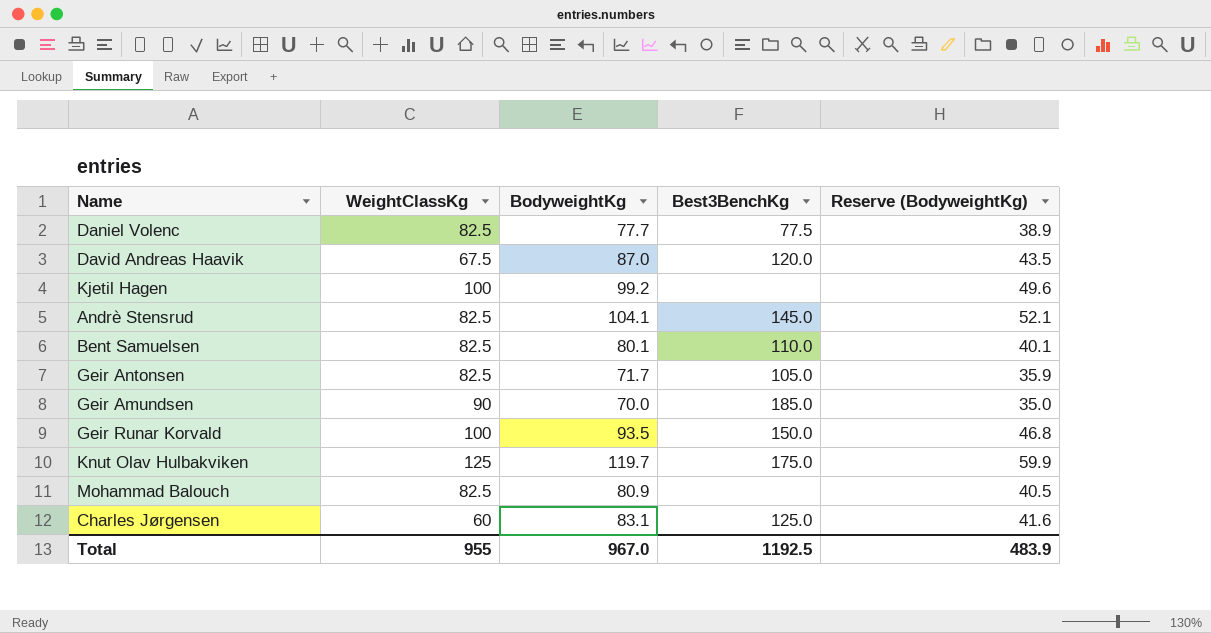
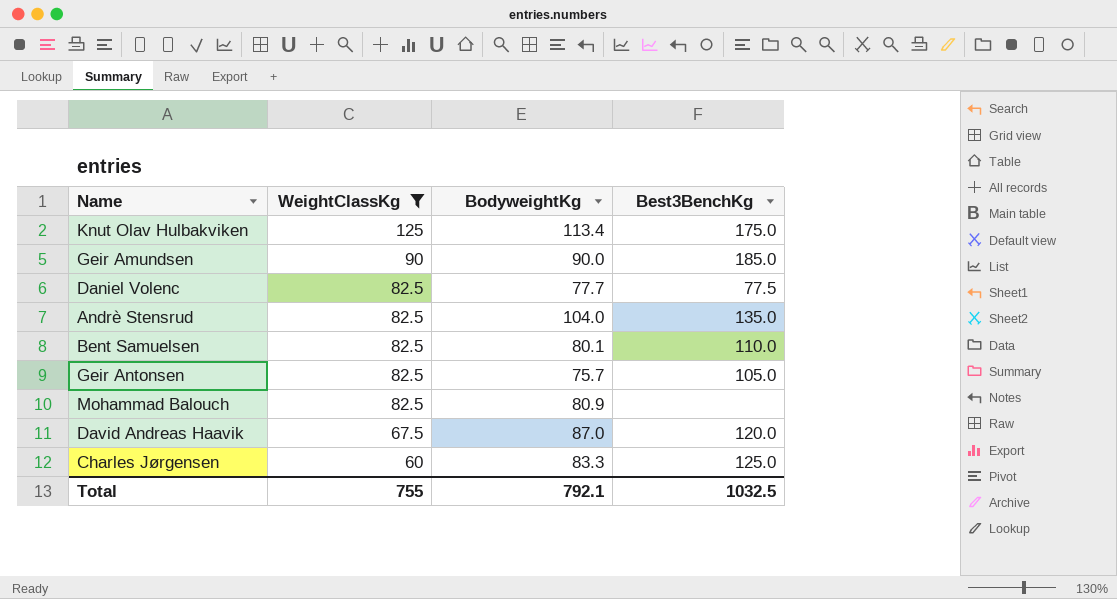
filter: none -> WeightClassKg != 100
row order: none -> WeightClassKg descending
column Reserve (BodyweightKg) | formula: [BodyweightKg] * 0.5 -> none
Knut Olav Hulbakviken | BodyweightKg: 119.7 -> 113.4
Geir Amundsen | BodyweightKg: 70.0 -> 90.0
Andrè Stensrud | BodyweightKg: 104.1 -> 104.0
Andrè Stensrud | Best3BenchKg: 145.0 -> 135.0
Geir Antonsen | BodyweightKg: 71.7 -> 75.7
Charles Jørgensen | BodyweightKg: 83.1 -> 83.3
Total | WeightClassKg: 955 -> 755
Total | BodyweightKg: 967.0 -> 792.1
Total | Best3BenchKg: 1192.5 -> 1032.5

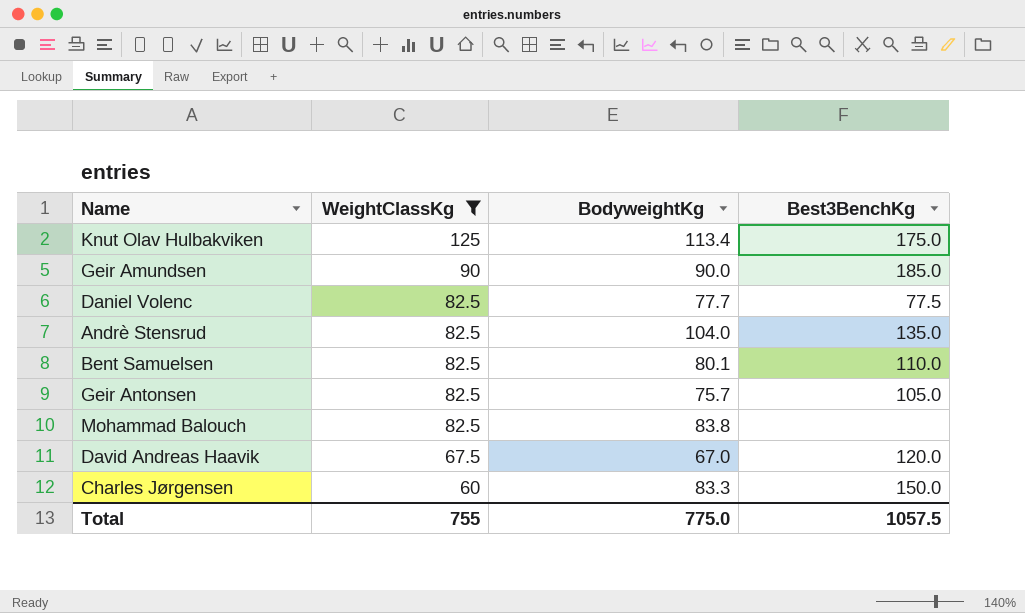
Mohammad Balouch | BodyweightKg: 80.9 -> 83.8
David Andreas Haavik | BodyweightKg: 87.0 -> 67.0
Charles Jørgensen | Best3BenchKg: 125.0 -> 150.0
Total | BodyweightKg: 792.1 -> 775.0
Total | Best3BenchKg: 1032.5 -> 1057.5

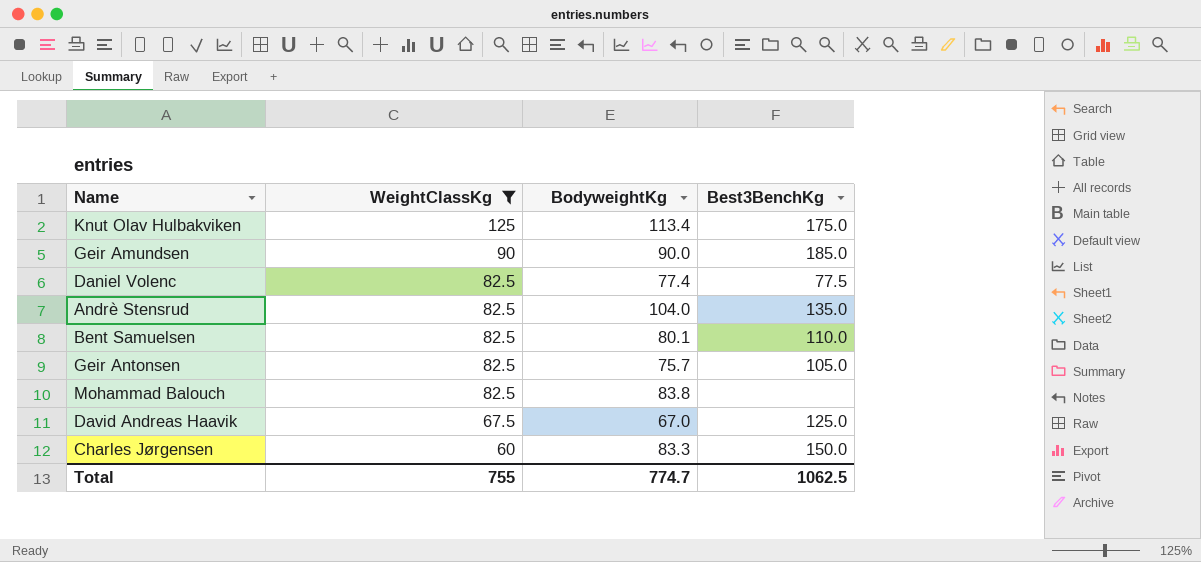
Daniel Volenc | BodyweightKg: 77.7 -> 77.4
David Andreas Haavik | Best3BenchKg: 120.0 -> 125.0
Total | BodyweightKg: 775.0 -> 774.7
Total | Best3BenchKg: 1057.5 -> 1062.5

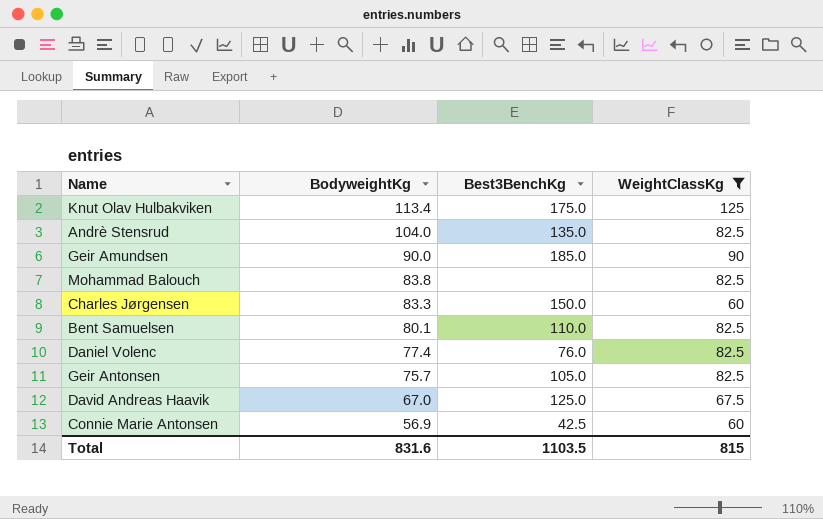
row order: WeightClassKg descending -> BodyweightKg descending
column WeightClassKg | position: 2 -> 4
Daniel Volenc | Best3BenchKg: 77.5 -> 76.0
row Connie Marie Antonsen: none -> 56.9 | 42.5 | 60
Total | BodyweightKg: 774.7 -> 831.6
Total | Best3BenchKg: 1062.5 -> 1103.5
Total | WeightClassKg: 755 -> 815

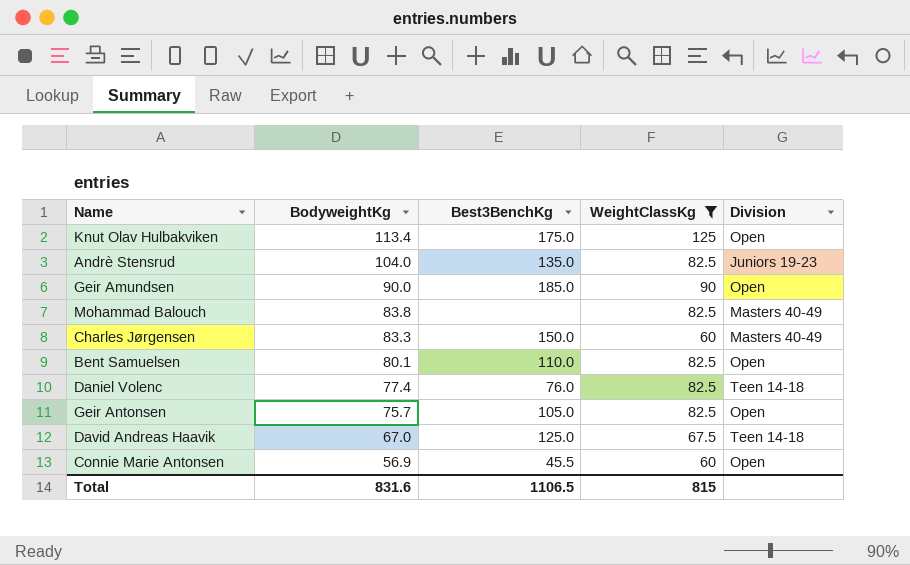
column Division | position: none -> 5
Connie Marie Antonsen | Best3BenchKg: 42.5 -> 45.5
Total | Best3BenchKg: 1103.5 -> 1106.5

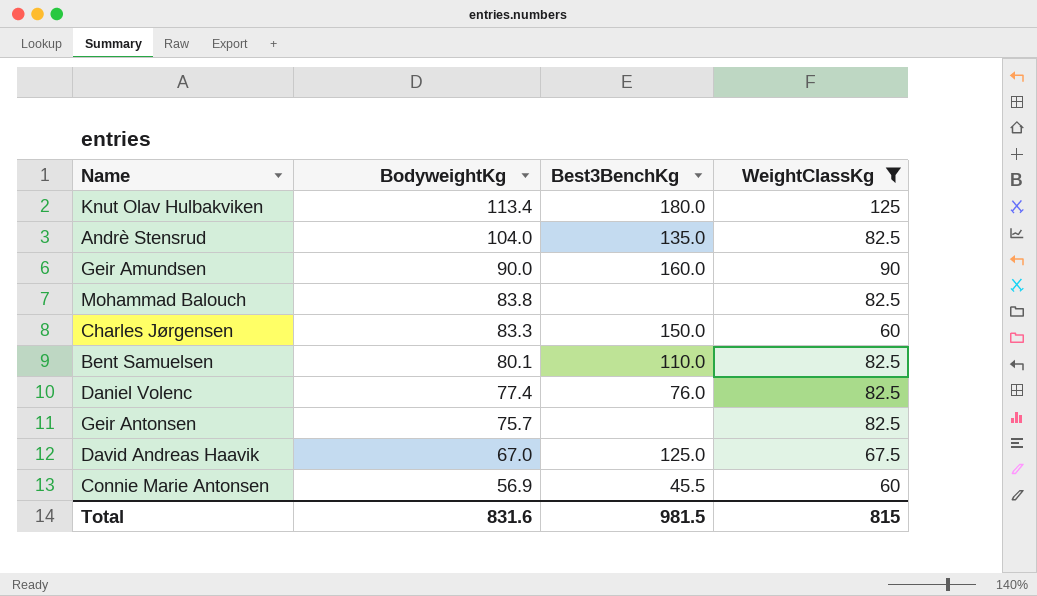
column Division | position: 5 -> none
Knut Olav Hulbakviken | Best3BenchKg: 175.0 -> 180.0
Geir Amundsen | Best3BenchKg: 185.0 -> 160.0
Geir Antonsen | Best3BenchKg: 105.0 -> none
Total | Best3BenchKg: 1106.5 -> 981.5

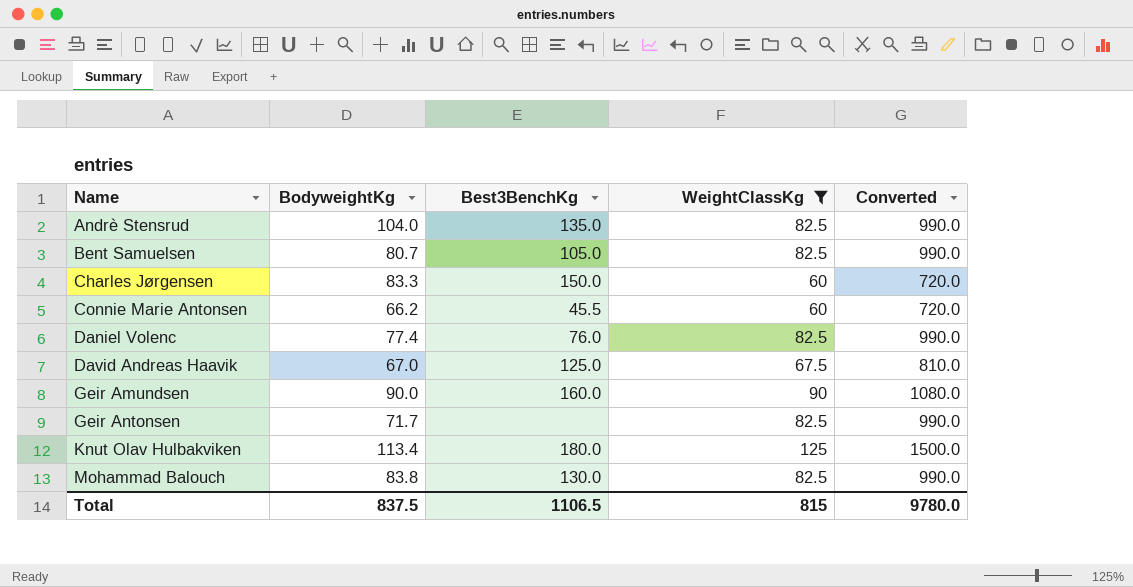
row order: BodyweightKg descending -> Name ascending
column Converted | formula: none -> [WeightClassKg] * 12
Bent Samuelsen | BodyweightKg: 80.1 -> 80.7
Bent Samuelsen | Best3BenchKg: 110.0 -> 105.0
Connie Marie Antonsen | BodyweightKg: 56.9 -> 66.2
Geir Antonsen | BodyweightKg: 75.7 -> 71.7
Mohammad Balouch | Best3BenchKg: none -> 130.0
Total | BodyweightKg: 831.6 -> 837.5
Total | Best3BenchKg: 981.5 -> 1106.5

